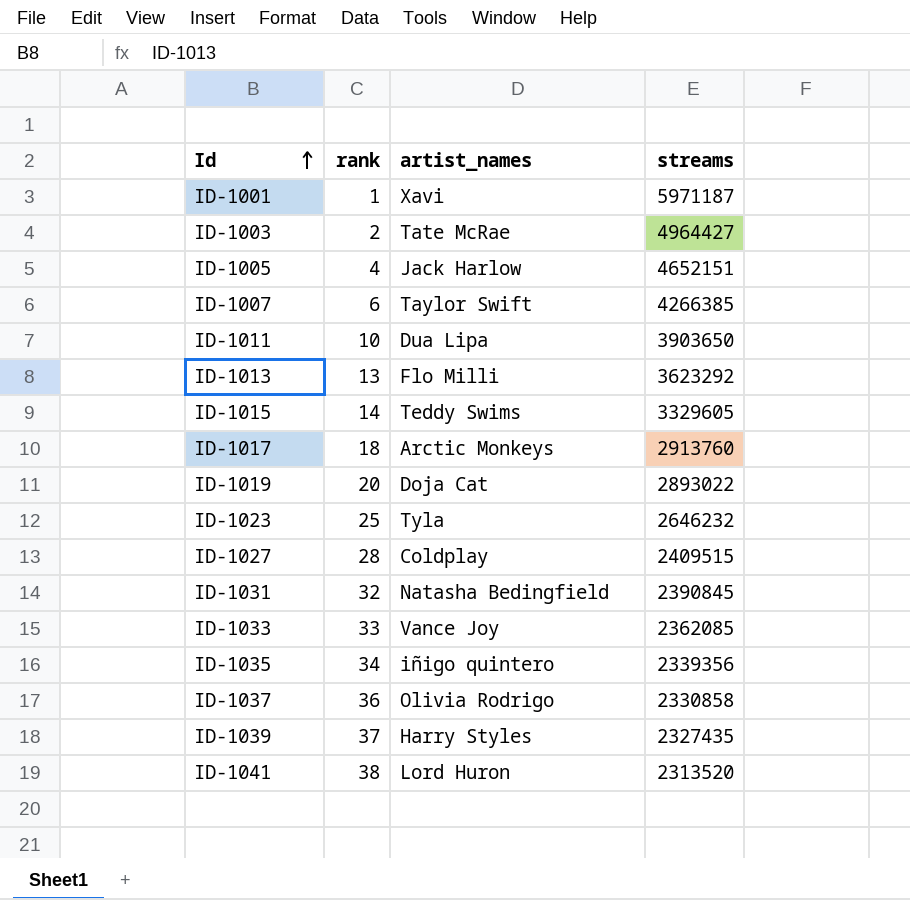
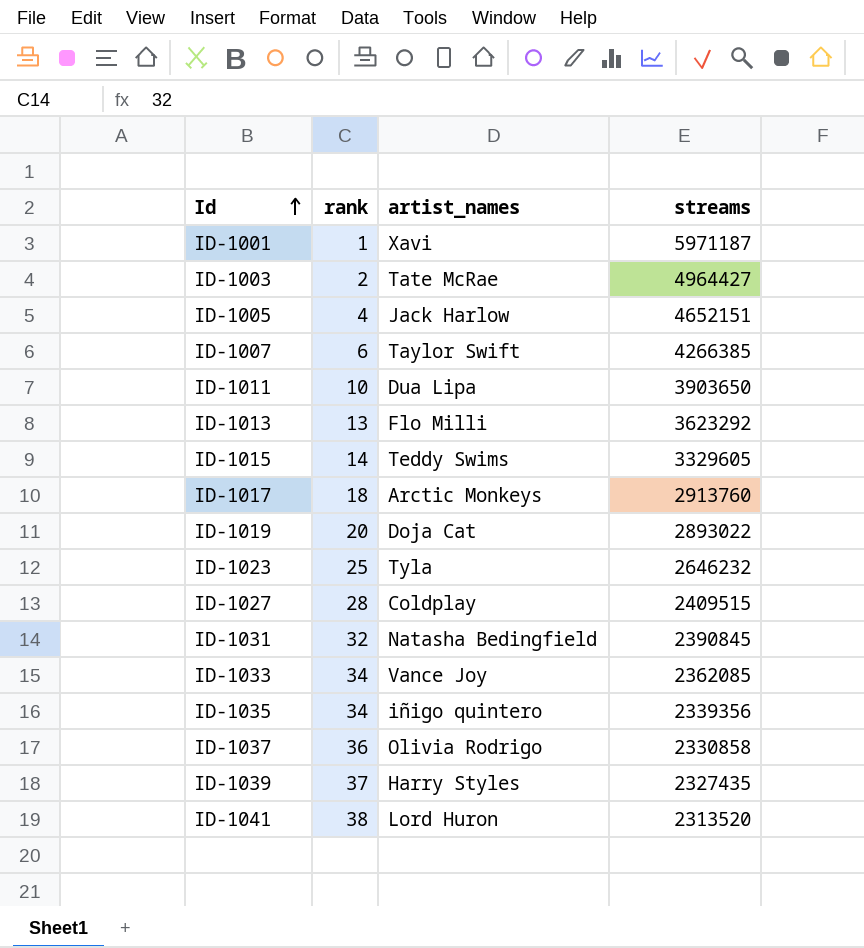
ID-1033 | rank: 33 -> 34

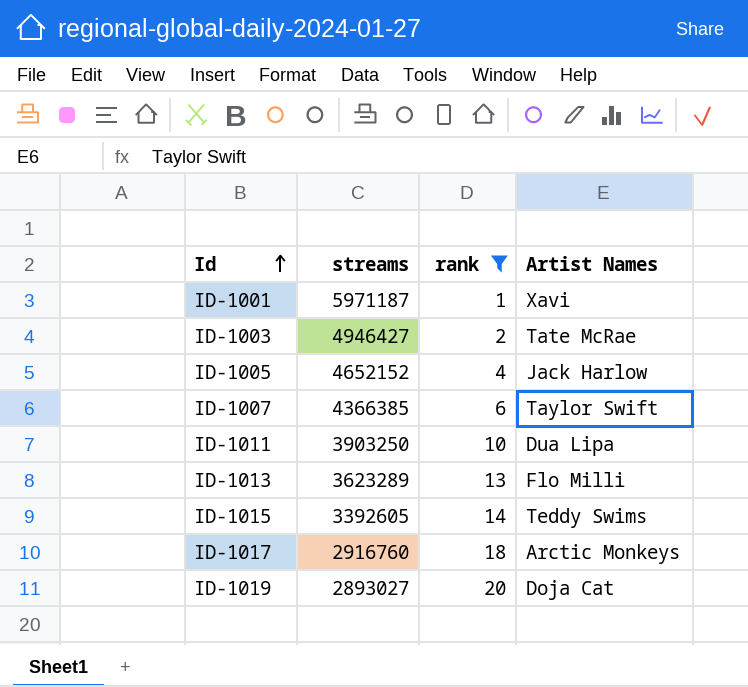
filter: none -> rank <= 20
column streams | position: 4 -> 2
column name: artist_names -> Artist Names
ID-1003 | streams: 4964427 -> 4946427
ID-1005 | streams: 4652151 -> 4652152
ID-1007 | streams: 4266385 -> 4366385
ID-1011 | streams: 3903650 -> 3903250
ID-1013 | streams: 3623292 -> 3623289
ID-1015 | streams: 3329605 -> 3392605
ID-1017 | streams: 2913760 -> 2916760
ID-1019 | streams: 2893022 -> 2893027

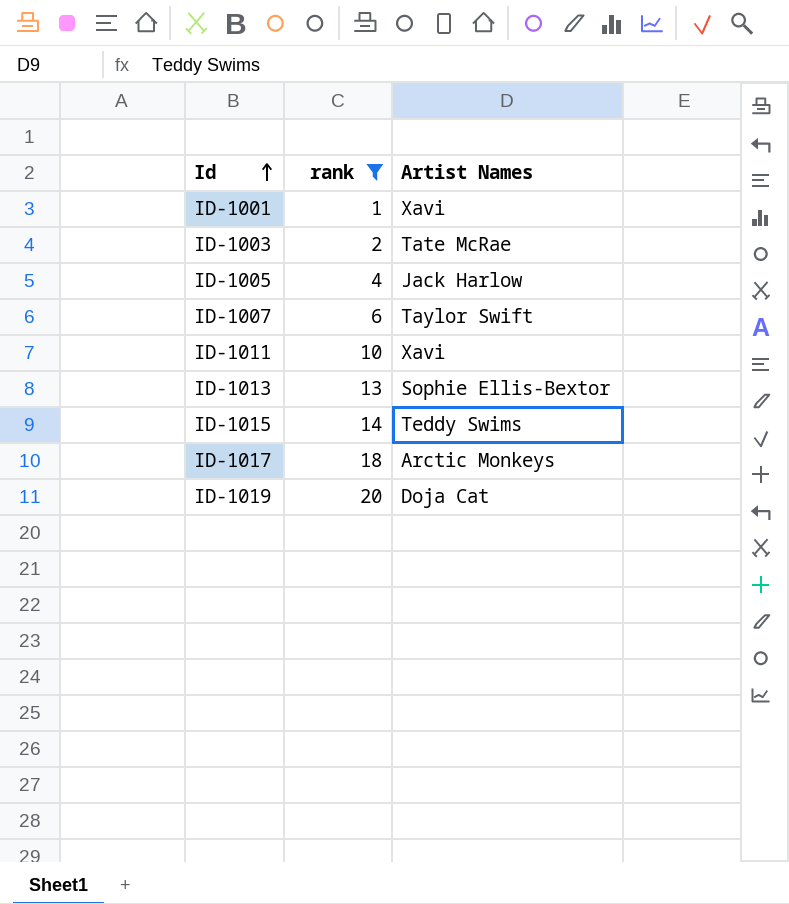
column streams | position: 2 -> none
ID-1011 | Artist Names: Dua Lipa -> Xavi
ID-1013 | Artist Names: Flo Milli -> Sophie Ellis-Bextor

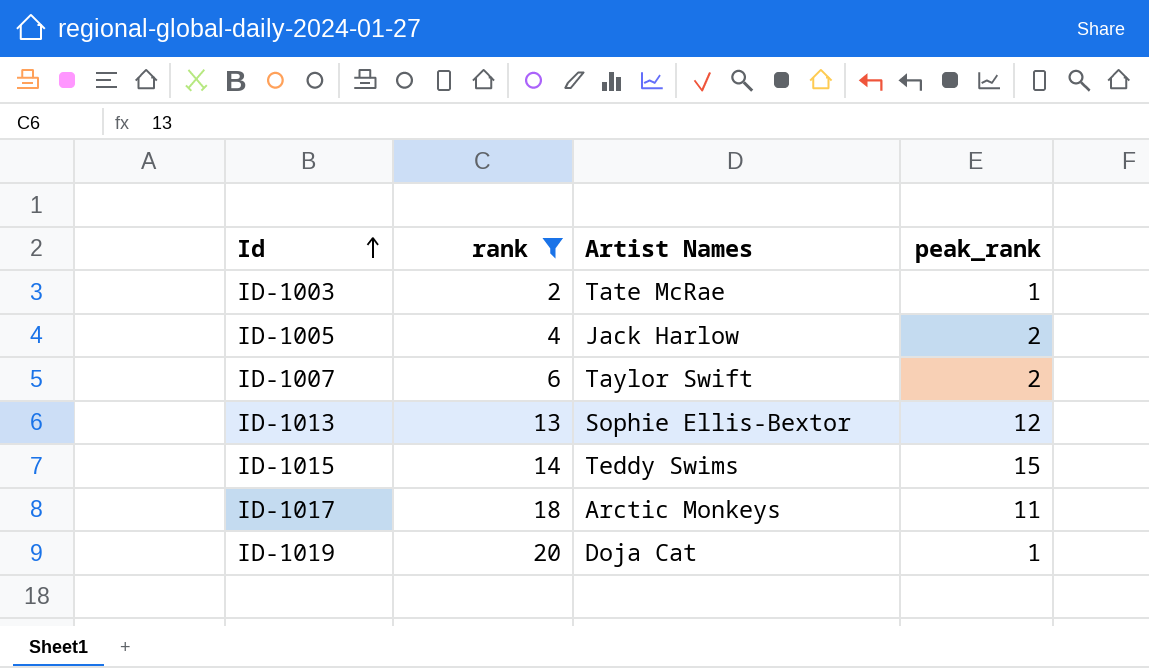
column peak_rank | position: none -> 4
row ID-1001: 1 | Xavi -> none
row ID-1011: 10 | Xavi -> none

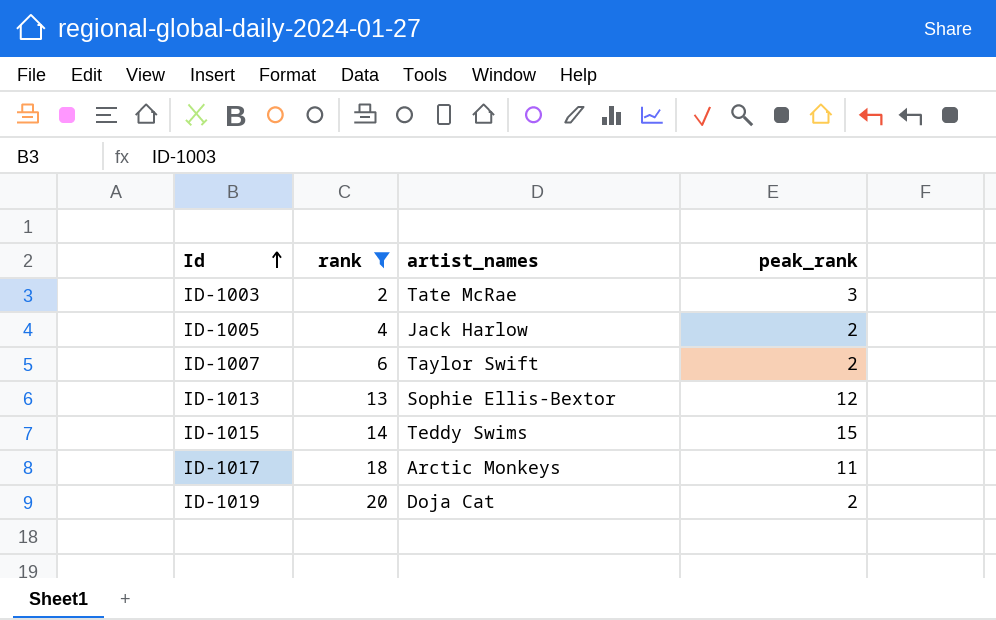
column name: Artist Names -> artist_names
ID-1003 | peak_rank: 1 -> 3
ID-1019 | peak_rank: 1 -> 2

